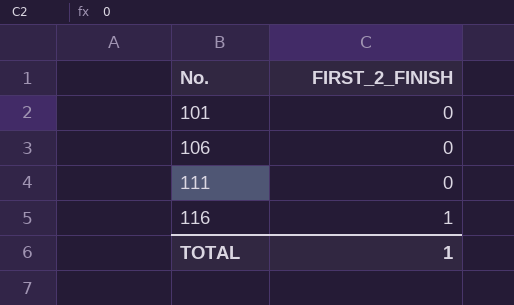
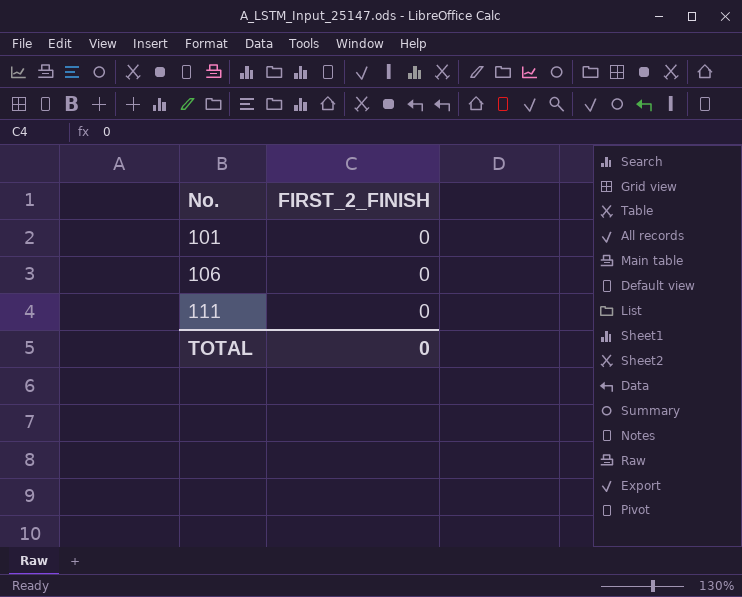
row 116: 1 -> none
TOTAL | FIRST_2_FINISH: 1 -> 0

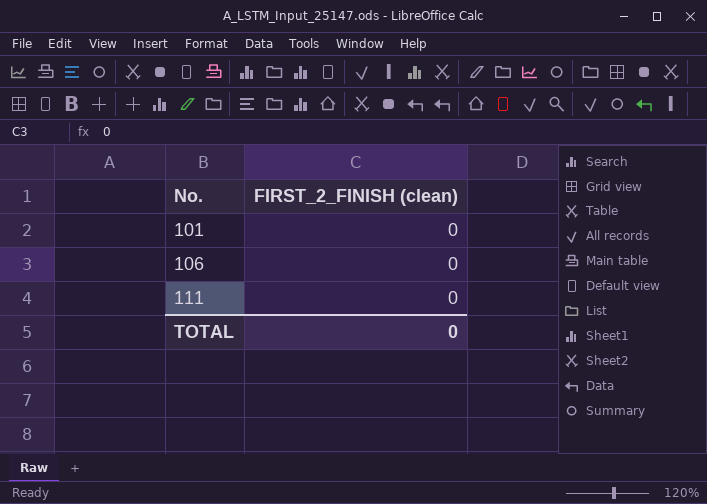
column name: FIRST_2_FINISH -> FIRST_2_FINISH (clean)

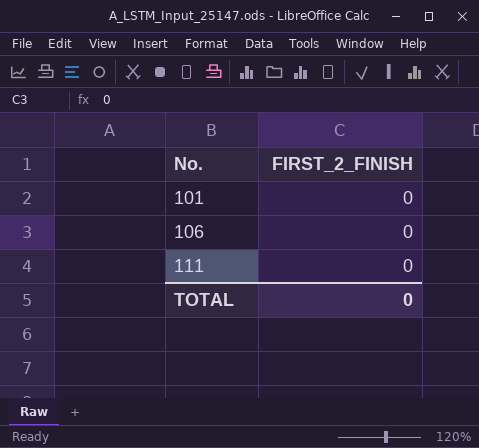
column name: FIRST_2_FINISH (clean) -> FIRST_2_FINISH

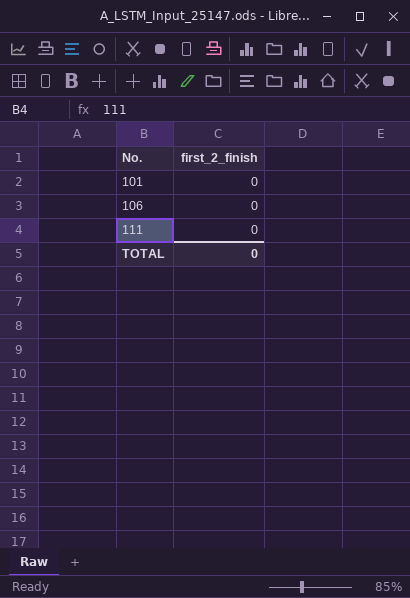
column name: FIRST_2_FINISH -> first_2_finish

